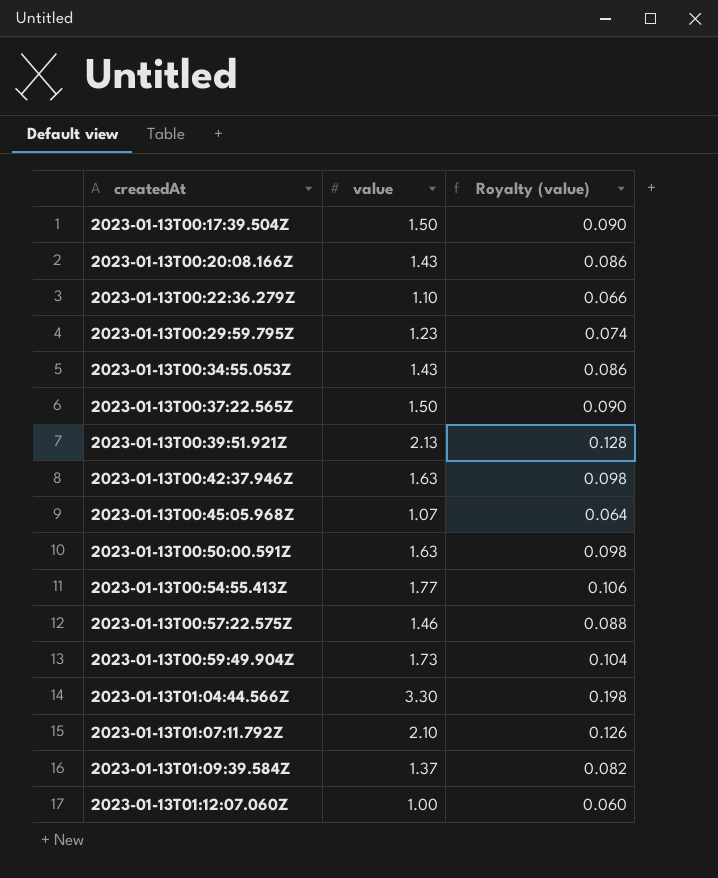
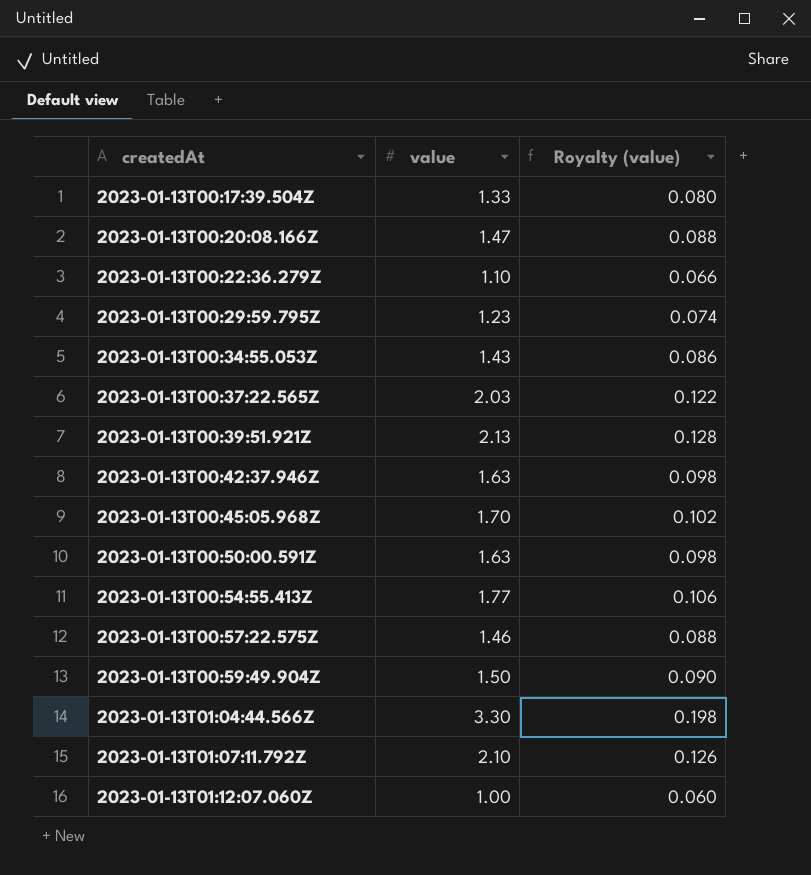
row 2023-01-13T01:09:39.584Z: 1.37 | 0.082 -> none
2023-01-13T00:17:39.504Z | value: 1.50 -> 1.33
2023-01-13T00:17:39.504Z | Royalty (value): 0.090 -> 0.080
2023-01-13T00:20:08.166Z | value: 1.43 -> 1.47
2023-01-13T00:20:08.166Z | Royalty (value): 0.086 -> 0.088
2023-01-13T00:37:22.565Z | value: 1.50 -> 2.03
2023-01-13T00:37:22.565Z | Royalty (value): 0.090 -> 0.122
2023-01-13T00:45:05.968Z | value: 1.07 -> 1.70
2023-01-13T00:45:05.968Z | Royalty (value): 0.064 -> 0.102
2023-01-13T00:59:49.904Z | value: 1.73 -> 1.50
2023-01-13T00:59:49.904Z | Royalty (value): 0.104 -> 0.090

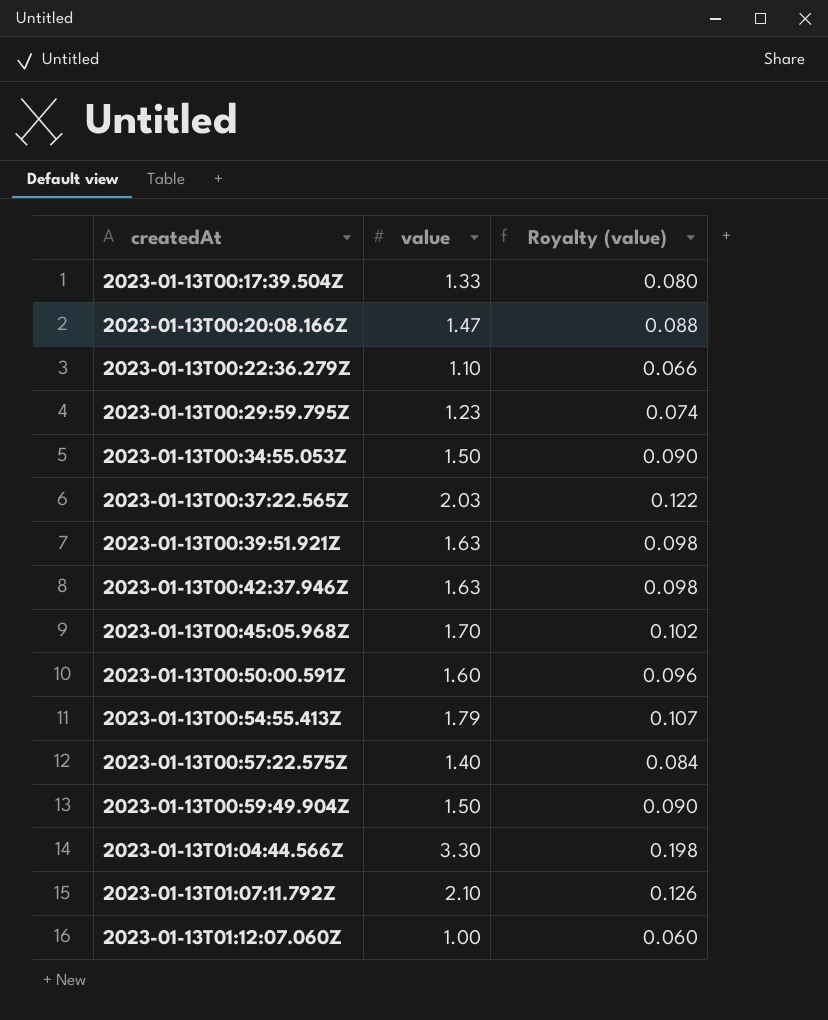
2023-01-13T00:34:55.053Z | value: 1.43 -> 1.50
2023-01-13T00:34:55.053Z | Royalty (value): 0.086 -> 0.090
2023-01-13T00:39:51.921Z | value: 2.13 -> 1.63
2023-01-13T00:39:51.921Z | Royalty (value): 0.128 -> 0.098
2023-01-13T00:50:00.591Z | value: 1.63 -> 1.60
2023-01-13T00:50:00.591Z | Royalty (value): 0.098 -> 0.096
2023-01-13T00:54:55.413Z | value: 1.77 -> 1.79
2023-01-13T00:54:55.413Z | Royalty (value): 0.106 -> 0.107
2023-01-13T00:57:22.575Z | value: 1.46 -> 1.40
2023-01-13T00:57:22.575Z | Royalty (value): 0.088 -> 0.084

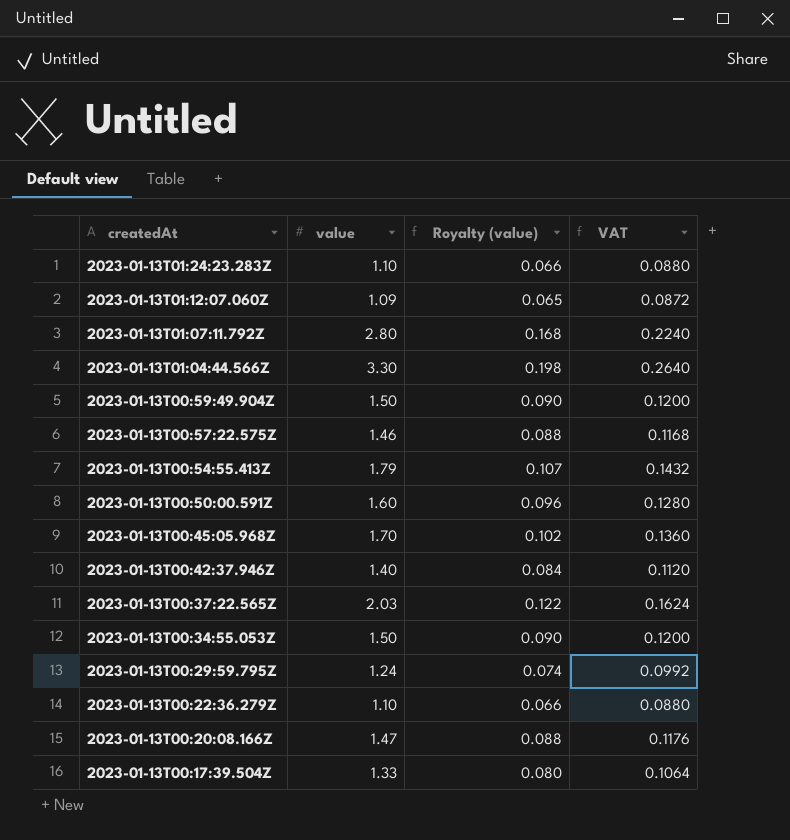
row order: createdAt ascending -> createdAt descending
column VAT | formula: none -> [value] * 0.08
row 2023-01-13T00:39:51.921Z: 1.63 | 0.098 -> none
row 2023-01-13T01:24:23.283Z: none -> 1.10 | 0.066 | 0.0880
2023-01-13T01:12:07.060Z | value: 1.00 -> 1.09
2023-01-13T01:12:07.060Z | Royalty (value): 0.060 -> 0.065
2023-01-13T01:07:11.792Z | value: 2.10 -> 2.80
2023-01-13T01:07:11.792Z | Royalty (value): 0.126 -> 0.168
2023-01-13T00:57:22.575Z | value: 1.40 -> 1.46
2023-01-13T00:57:22.575Z | Royalty (value): 0.084 -> 0.088
2023-01-13T00:42:37.946Z | value: 1.63 -> 1.40
2023-01-13T00:42:37.946Z | Royalty (value): 0.098 -> 0.084
2023-01-13T00:29:59.795Z | value: 1.23 -> 1.24

